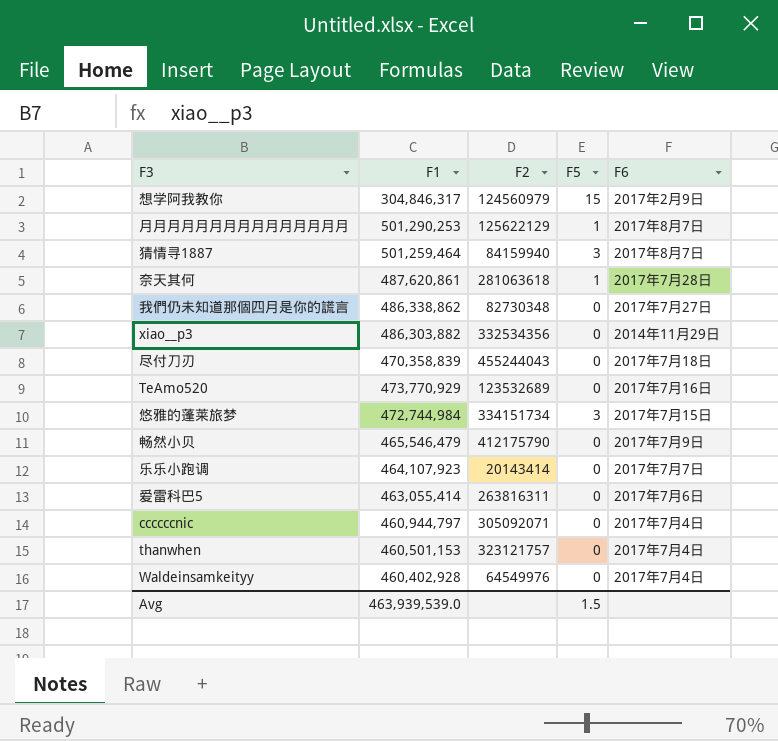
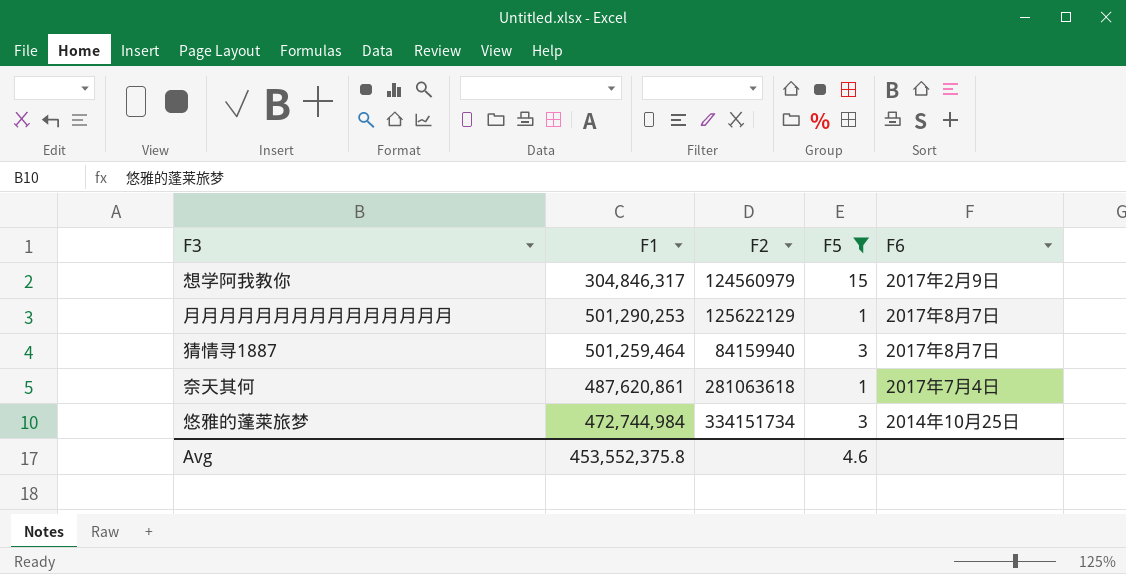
filter: none -> F5 != 0
奈天其何 | F6: 2017年7月28日 -> 2017年7月4日
悠雅的蓬莱旅梦 | F6: 2017年7月15日 -> 2014年10月25日
Avg | F1: 463,939,539.0 -> 453,552,375.8
Avg | F5: 1.5 -> 4.6

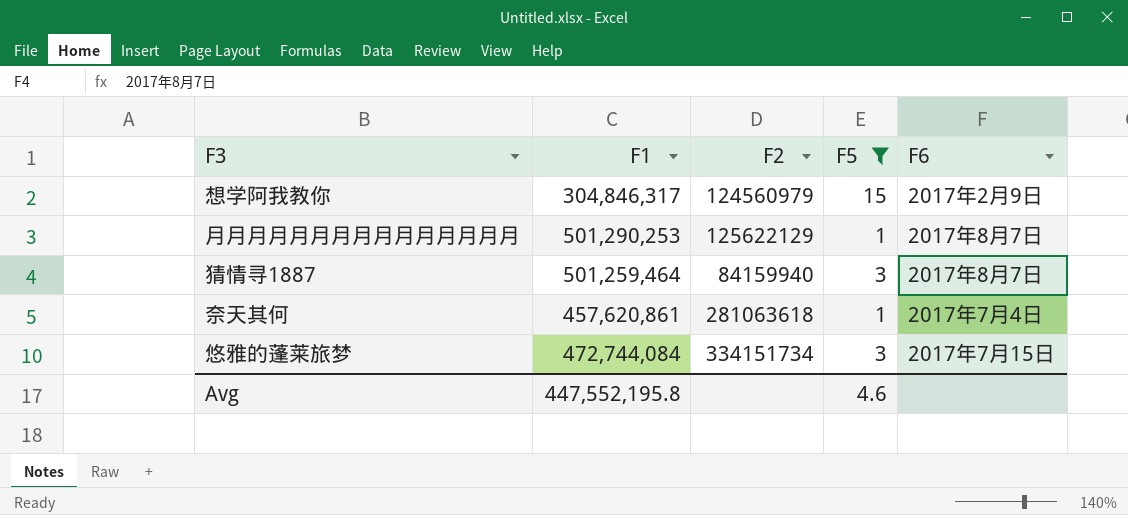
奈天其何 | F1: 487,620,861 -> 457,620,861
悠雅的蓬莱旅梦 | F1: 472,744,984 -> 472,744,084
悠雅的蓬莱旅梦 | F6: 2014年10月25日 -> 2017年7月15日
Avg | F1: 453,552,375.8 -> 447,552,195.8

